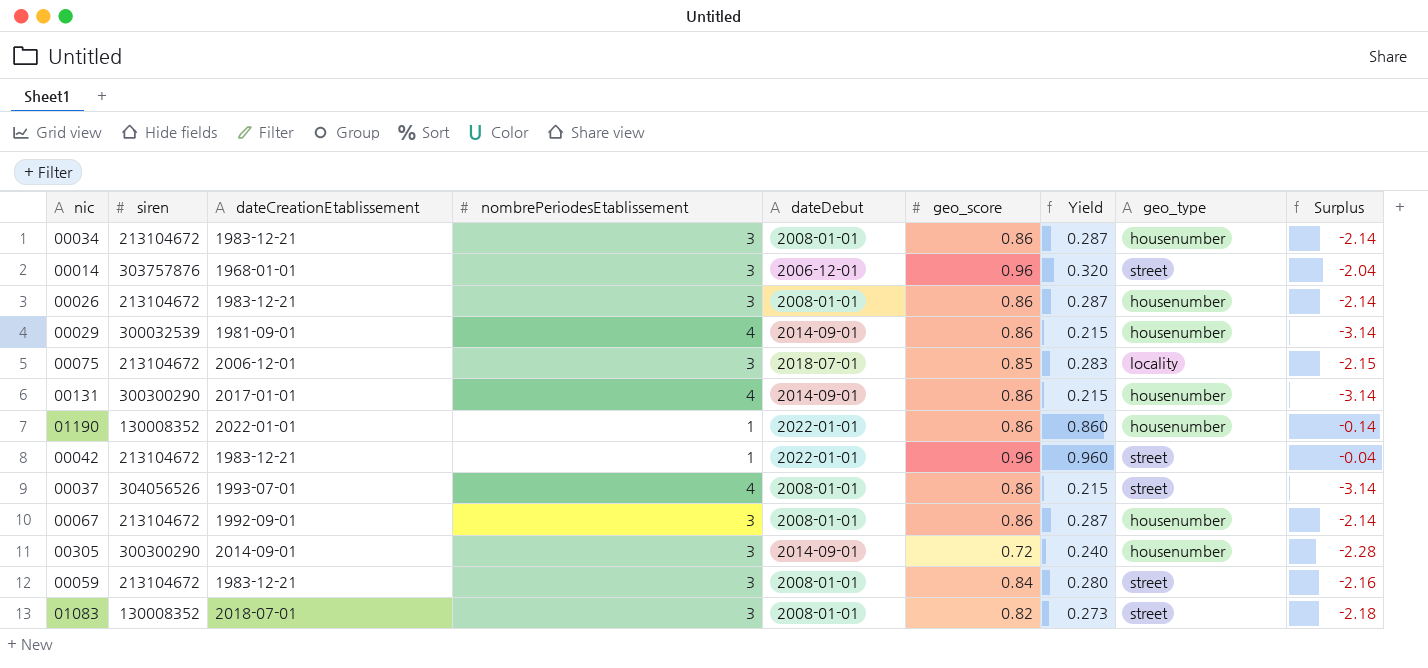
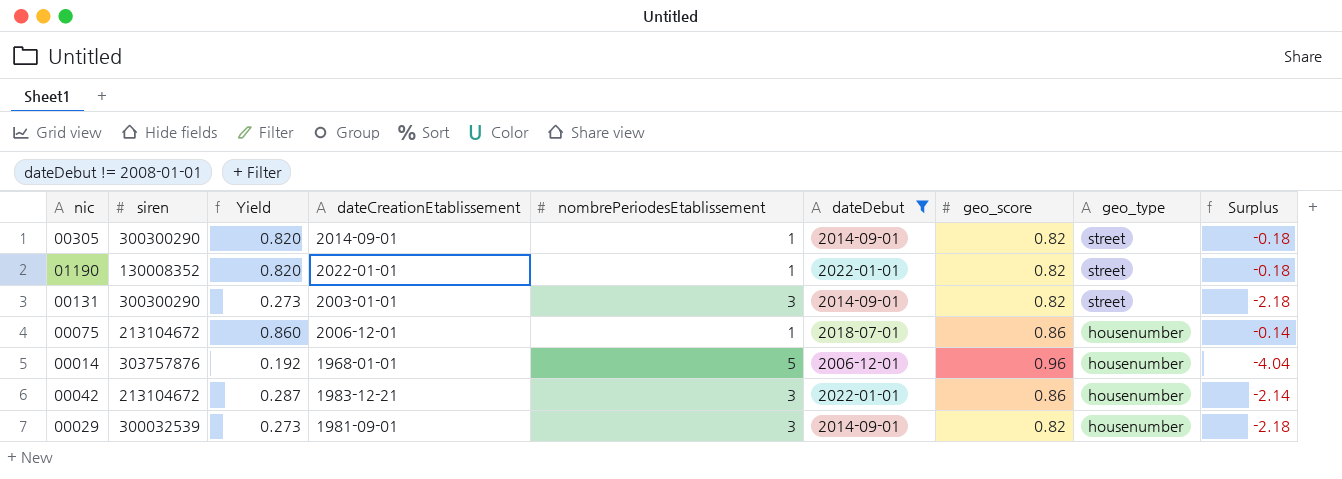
filter: none -> dateDebut != 2008-01-01
row order: none -> geo_type descending
column Yield | position: 7 -> 3
00305 | Yield: 0.240 -> 0.820
00305 | nombrePeriodesEtablissement: 3 -> 1
00305 | geo_score: 0.72 -> 0.82
00305 | geo_type: housenumber -> street
00305 | Surplus: -2.28 -> -0.18
01190 | Yield: 0.860 -> 0.820
01190 | geo_score: 0.86 -> 0.82
01190 | geo_type: housenumber -> street
01190 | Surplus: -0.14 -> -0.18
00131 | Yield: 0.215 -> 0.273
00131 | dateCreationEtablissement: 2017-01-01 -> 2003-01-01
00131 | nombrePeriodesEtablissement: 4 -> 3
00131 | geo_score: 0.86 -> 0.82
00131 | geo_type: housenumber -> street
00131 | Surplus: -3.14 -> -2.18
00075 | Yield: 0.283 -> 0.860
00075 | nombrePeriodesEtablissement: 3 -> 1
00075 | geo_score: 0.85 -> 0.86
00075 | geo_type: locality -> housenumber
00075 | Surplus: -2.15 -> -0.14
00014 | Yield: 0.320 -> 0.192
00014 | nombrePeriodesEtablissement: 3 -> 5
00014 | geo_type: street -> housenumber
00014 | Surplus: -2.04 -> -4.04
00042 | Yield: 0.960 -> 0.287
00042 | nombrePeriodesEtablissement: 1 -> 3
00042 | geo_score: 0.96 -> 0.86
00042 | geo_type: street -> housenumber
00042 | Surplus: -0.04 -> -2.14
00029 | Yield: 0.215 -> 0.273
00029 | nombrePeriodesEtablissement: 4 -> 3
00029 | geo_score: 0.86 -> 0.82
00029 | Surplus: -3.14 -> -2.18

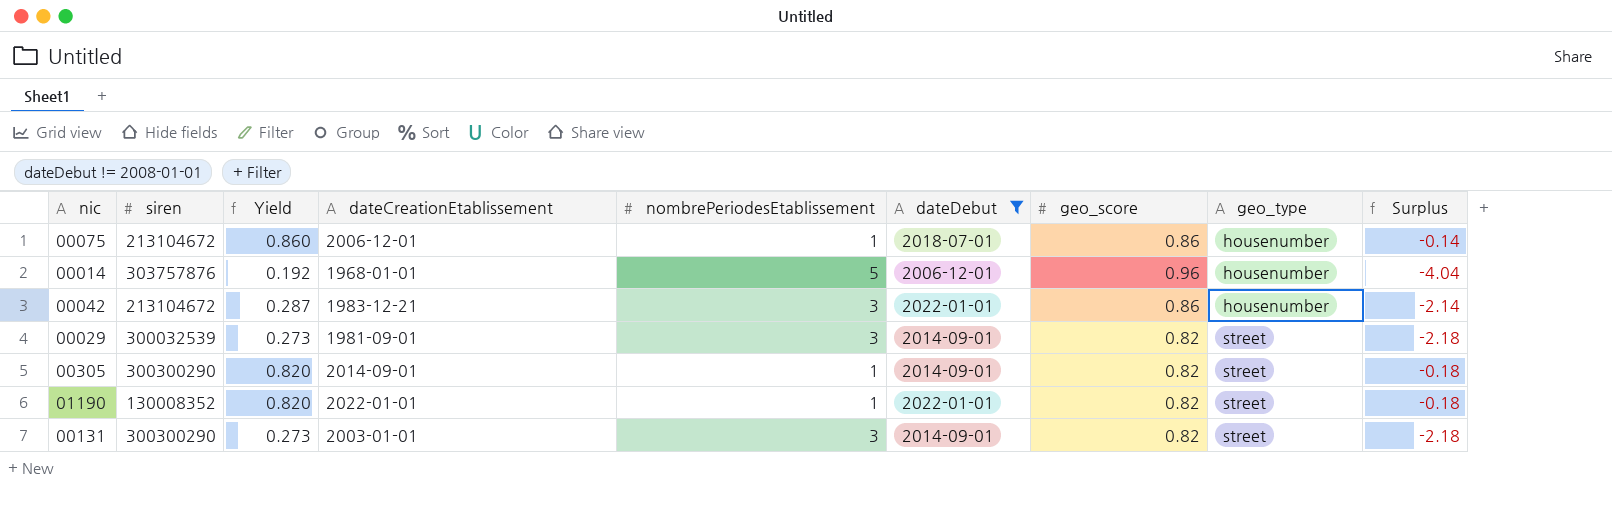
row order: geo_type descending -> geo_type ascending
00029 | geo_type: housenumber -> street

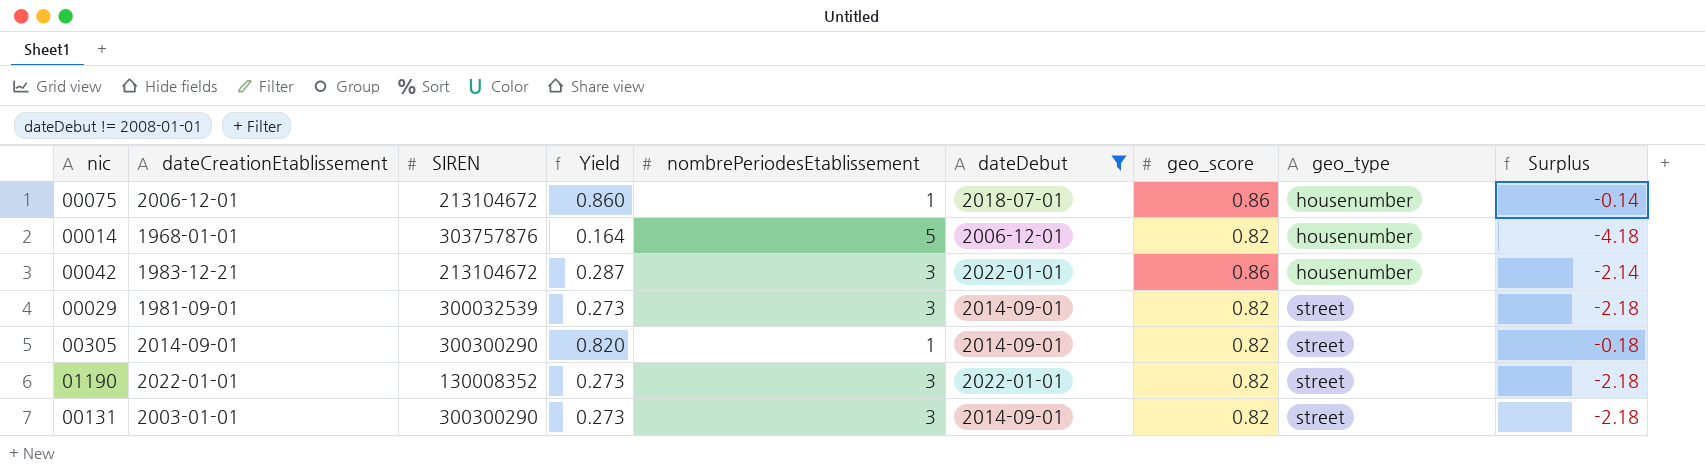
column dateCreationEtablissement | position: 4 -> 2
column name: siren -> SIREN
00014 | Yield: 0.192 -> 0.164
00014 | geo_score: 0.96 -> 0.82
00014 | Surplus: -4.04 -> -4.18
01190 | Yield: 0.820 -> 0.273
01190 | nombrePeriodesEtablissement: 1 -> 3
01190 | Surplus: -0.18 -> -2.18

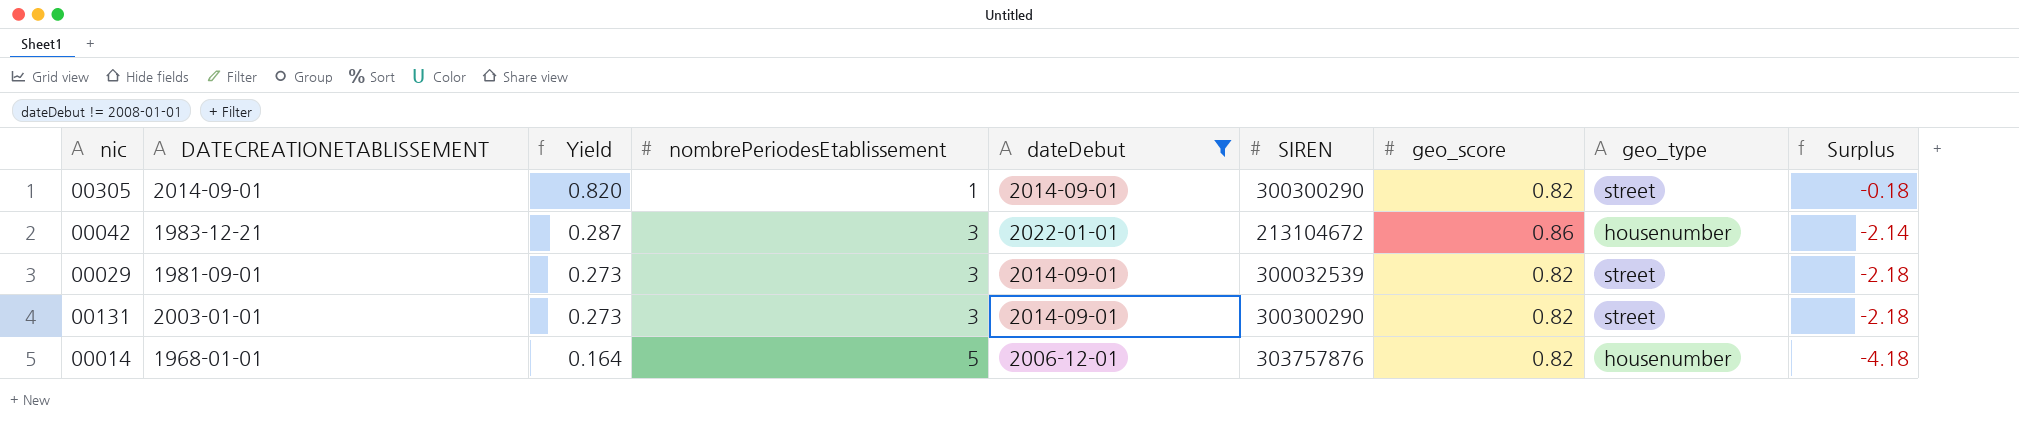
row order: geo_type ascending -> Yield descending
column name: dateCreationEtablissement -> DATECREATIONETABLISSEMENT
column SIREN | position: 3 -> 6
row 00075: 2006-12-01 | 213104672 | 0.860 | 1 | 2018-07-01 | 0.86 | housenumber | -0.14 -> none
row 01190: 2022-01-01 | 130008352 | 0.273 | 3 | 2022-01-01 | 0.82 | street | -2.18 -> none

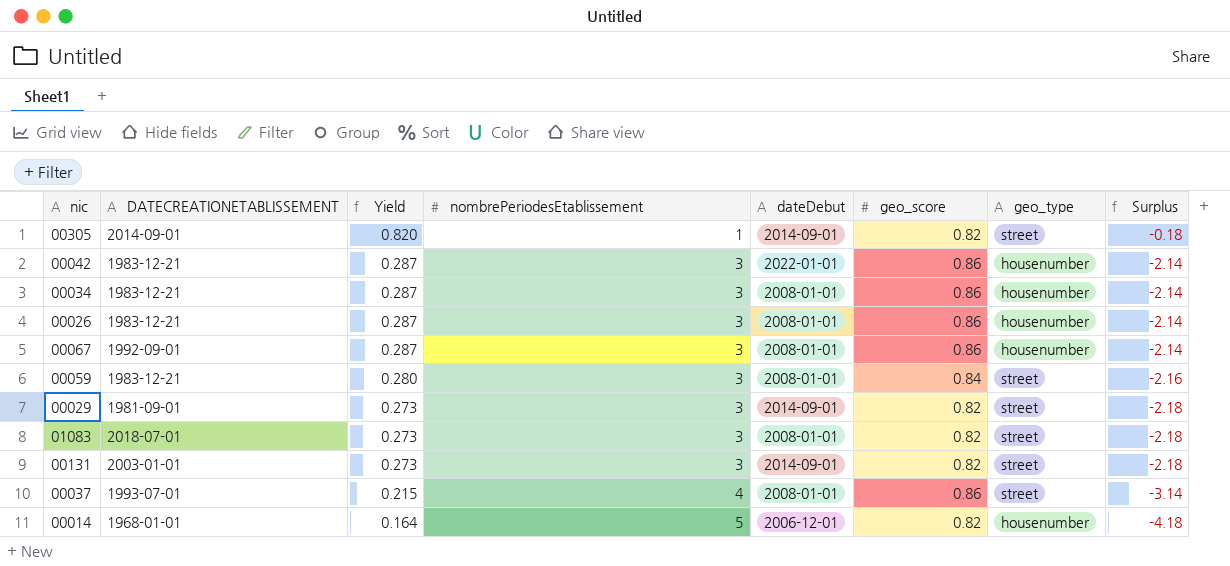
filter: dateDebut != 2008-01-01 -> none
column SIREN | position: 6 -> none

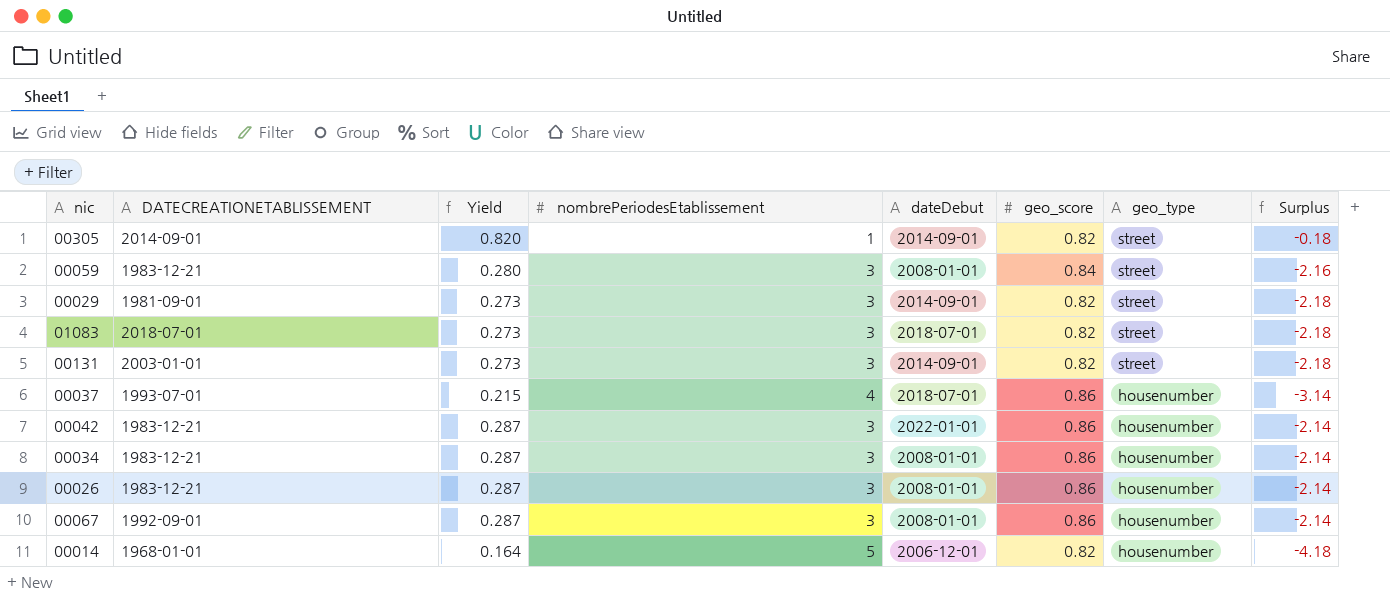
row order: Yield descending -> geo_type descending
01083 | dateDebut: 2008-01-01 -> 2018-07-01
00037 | dateDebut: 2008-01-01 -> 2018-07-01
00037 | geo_type: street -> housenumber

